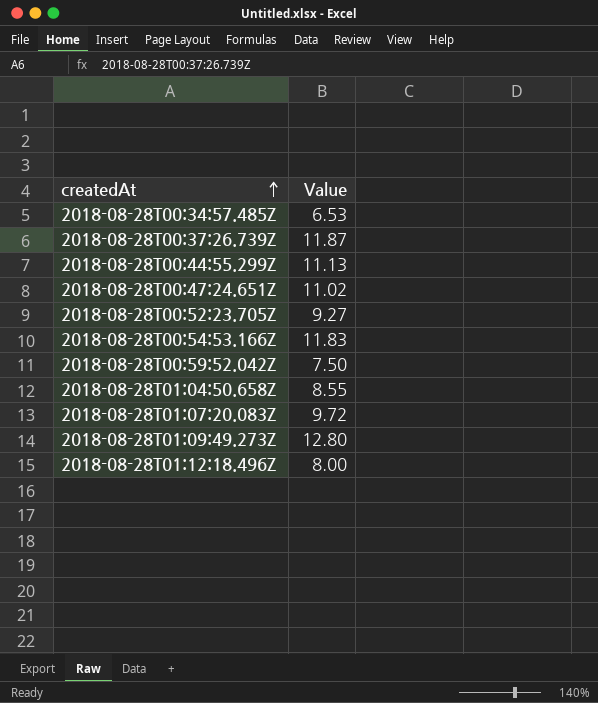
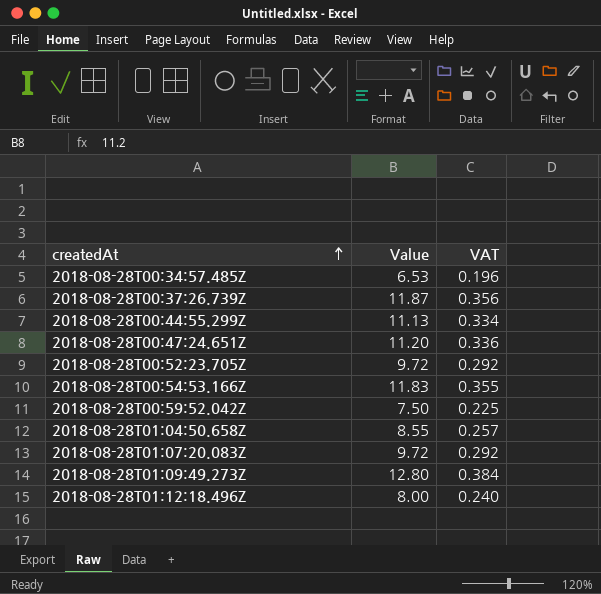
column VAT | formula: none -> [Value] * 0.03
2018-08-28T00:47:24.651Z | Value: 11.02 -> 11.20
2018-08-28T00:52:23.705Z | Value: 9.27 -> 9.72

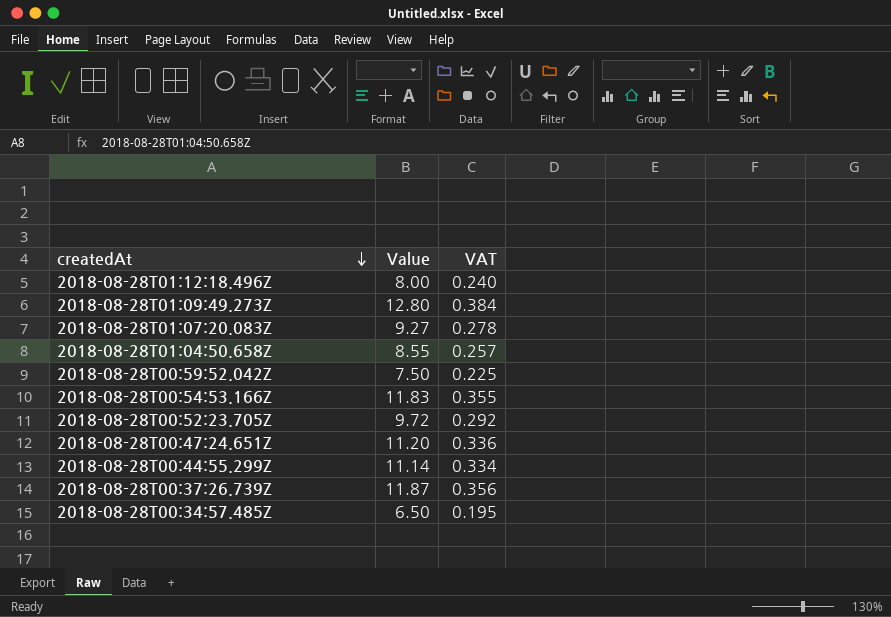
row order: createdAt ascending -> createdAt descending
2018-08-28T01:07:20.083Z | Value: 9.72 -> 9.27
2018-08-28T01:07:20.083Z | VAT: 0.292 -> 0.278
2018-08-28T00:44:55.299Z | Value: 11.13 -> 11.14
2018-08-28T00:34:57.485Z | Value: 6.53 -> 6.50
2018-08-28T00:34:57.485Z | VAT: 0.196 -> 0.195

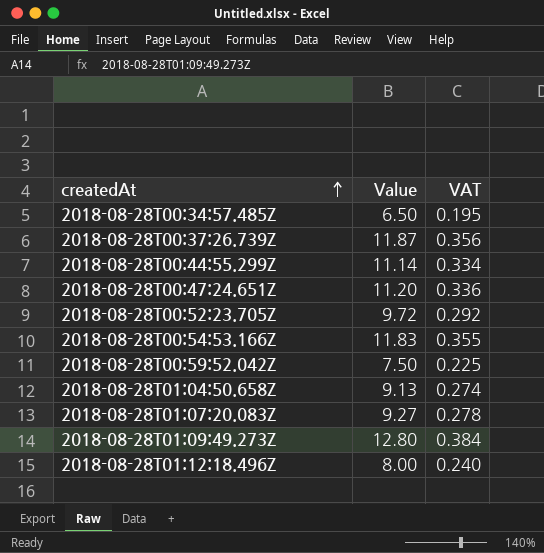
row order: createdAt descending -> createdAt ascending
2018-08-28T01:04:50.658Z | Value: 8.55 -> 9.13
2018-08-28T01:04:50.658Z | VAT: 0.257 -> 0.274

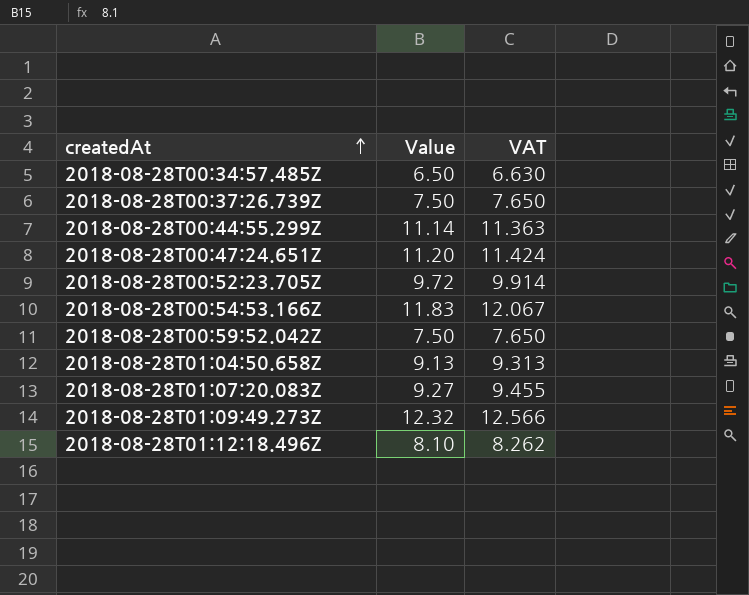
column VAT | formula: [Value] * 0.03 -> [Value] * 1.02
2018-08-28T00:37:26.739Z | Value: 11.87 -> 7.50
2018-08-28T01:09:49.273Z | Value: 12.80 -> 12.32
2018-08-28T01:12:18.496Z | Value: 8.00 -> 8.10

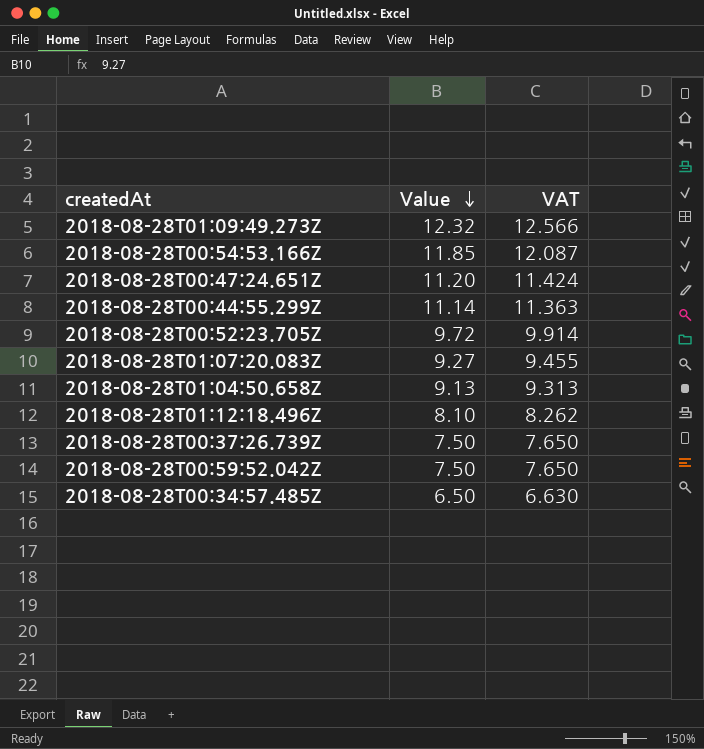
row order: createdAt ascending -> Value descending
2018-08-28T00:54:53.166Z | Value: 11.83 -> 11.85
2018-08-28T00:54:53.166Z | VAT: 12.067 -> 12.087

